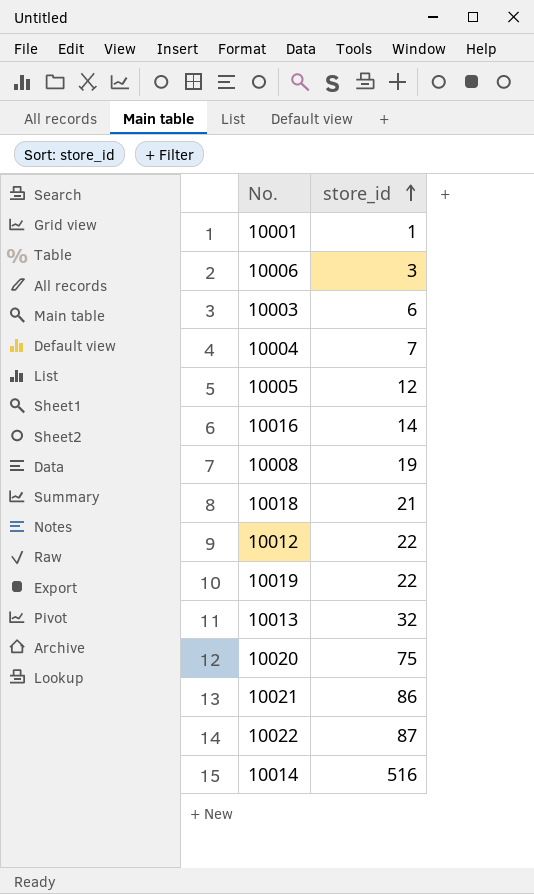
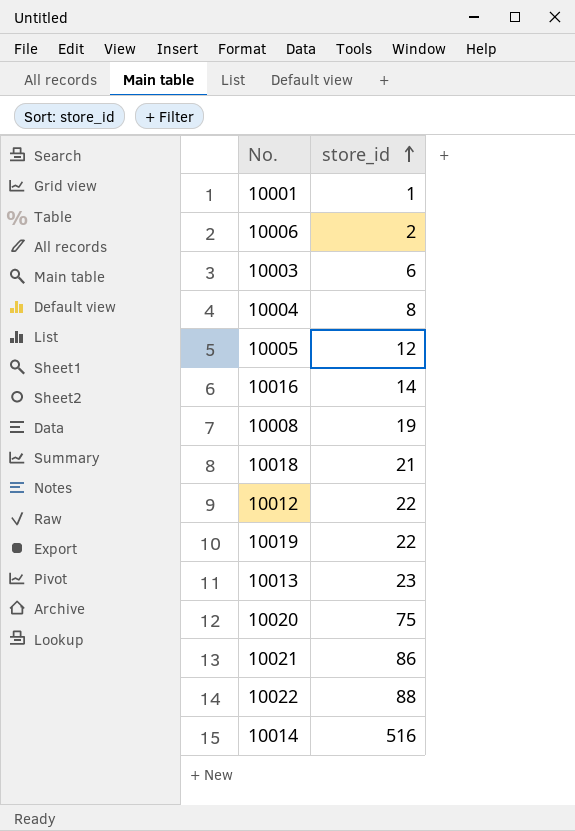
10006 | store_id: 3 -> 2
10004 | store_id: 7 -> 8
10013 | store_id: 32 -> 23
10022 | store_id: 87 -> 88

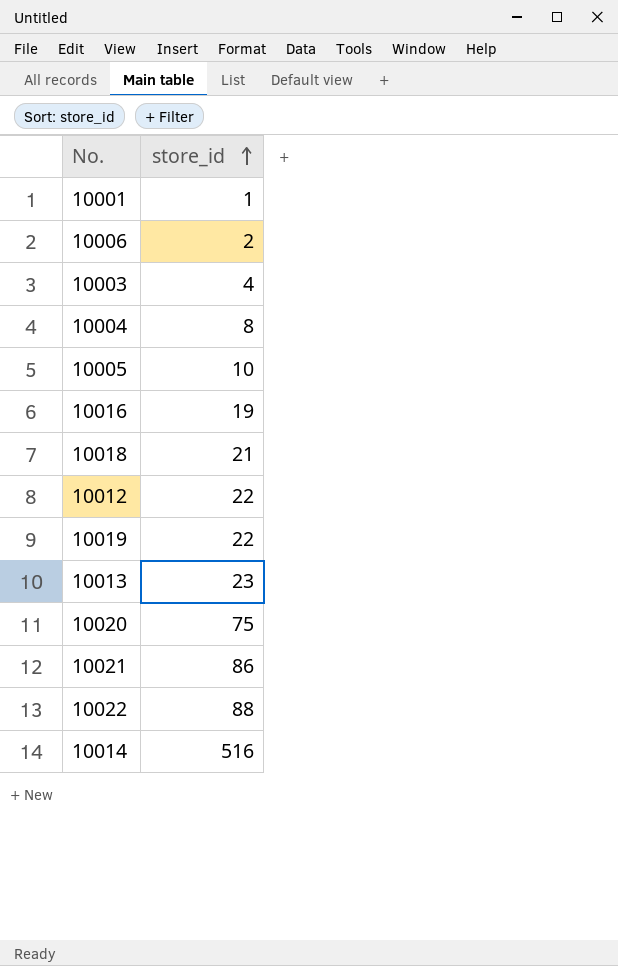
row 10008: 19 -> none
10003 | store_id: 6 -> 4
10005 | store_id: 12 -> 10
10016 | store_id: 14 -> 19

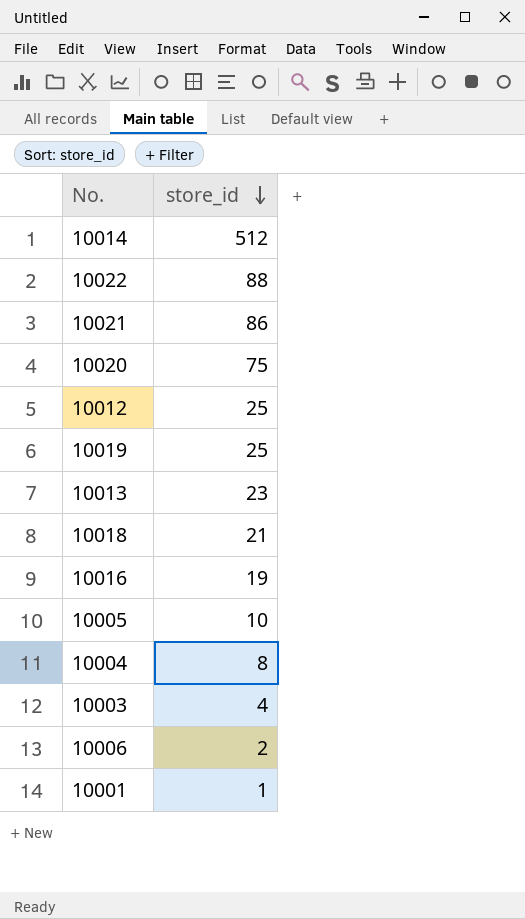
row order: store_id ascending -> store_id descending
10014 | store_id: 516 -> 512
10012 | store_id: 22 -> 25
10019 | store_id: 22 -> 25

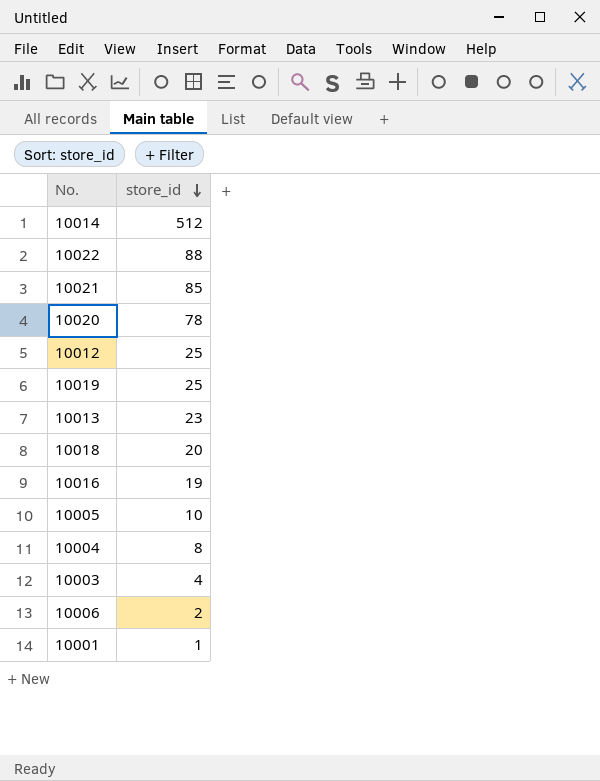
10021 | store_id: 86 -> 85
10020 | store_id: 75 -> 78
10018 | store_id: 21 -> 20

